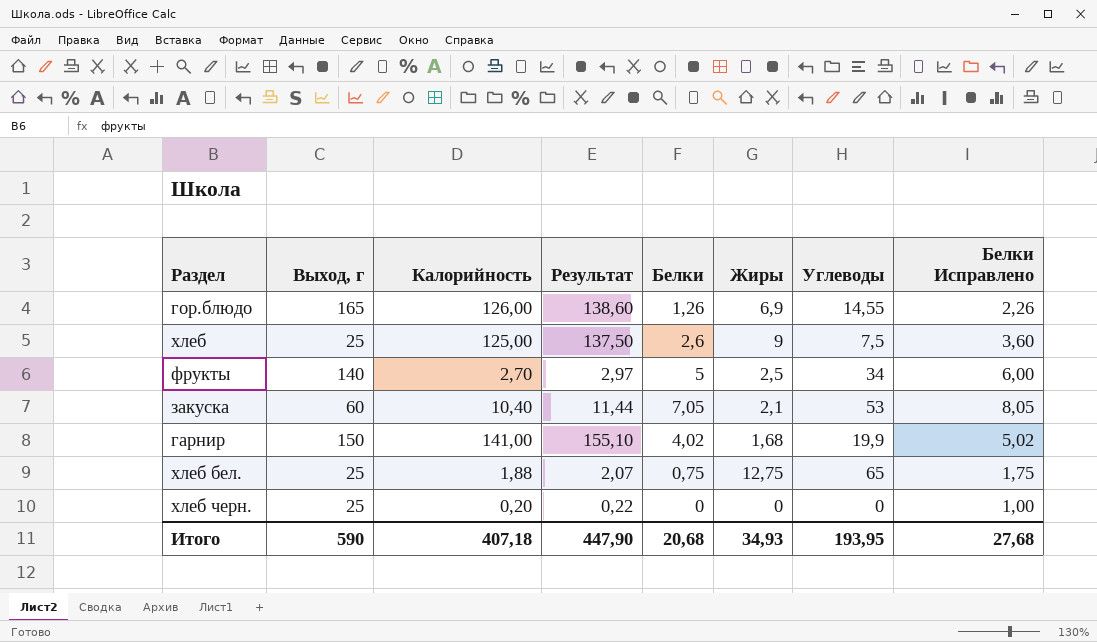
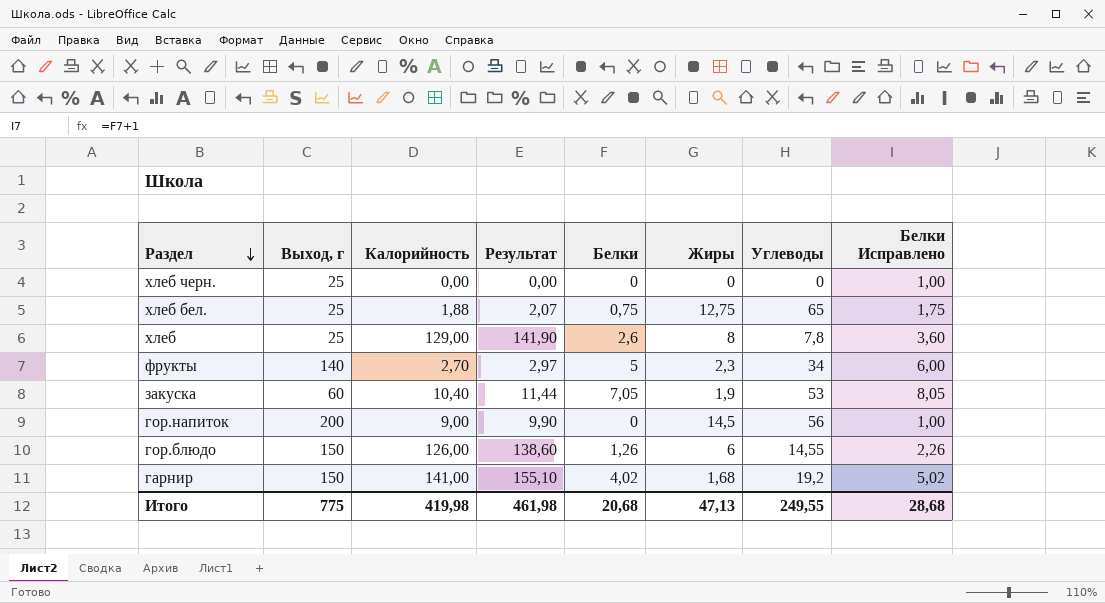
row order: none -> Раздел descending
хлеб черн. | Калорийность: 0,20 -> 0,00
хлеб черн. | Результат: 0,22 -> 0,00
хлеб | Калорийность: 125,00 -> 129,00
хлеб | Результат: 137,50 -> 141,90
хлеб | Жиры: 9 -> 8
хлеб | Углеводы: 7,5 -> 7,8
фрукты | Жиры: 2,5 -> 2,3
закуска | Жиры: 2,1 -> 1,9
row гор.напиток: none -> 200 | 9,00 | 9,90 | 0 | 14,5 | 56 | 1,00
гор.блюдо | Выход, г: 165 -> 150
гор.блюдо | Жиры: 6,9 -> 6
гарнир | Углеводы: 19,9 -> 19,2
Итого | Выход, г: 590 -> 775
Итого | Калорийность: 407,18 -> 419,98
Итого | Результат: 447,90 -> 461,98
Итого | Жиры: 34,93 -> 47,13
Итого | Углеводы: 193,95 -> 249,55
Итого | Белки Исправлено: 27,68 -> 28,68

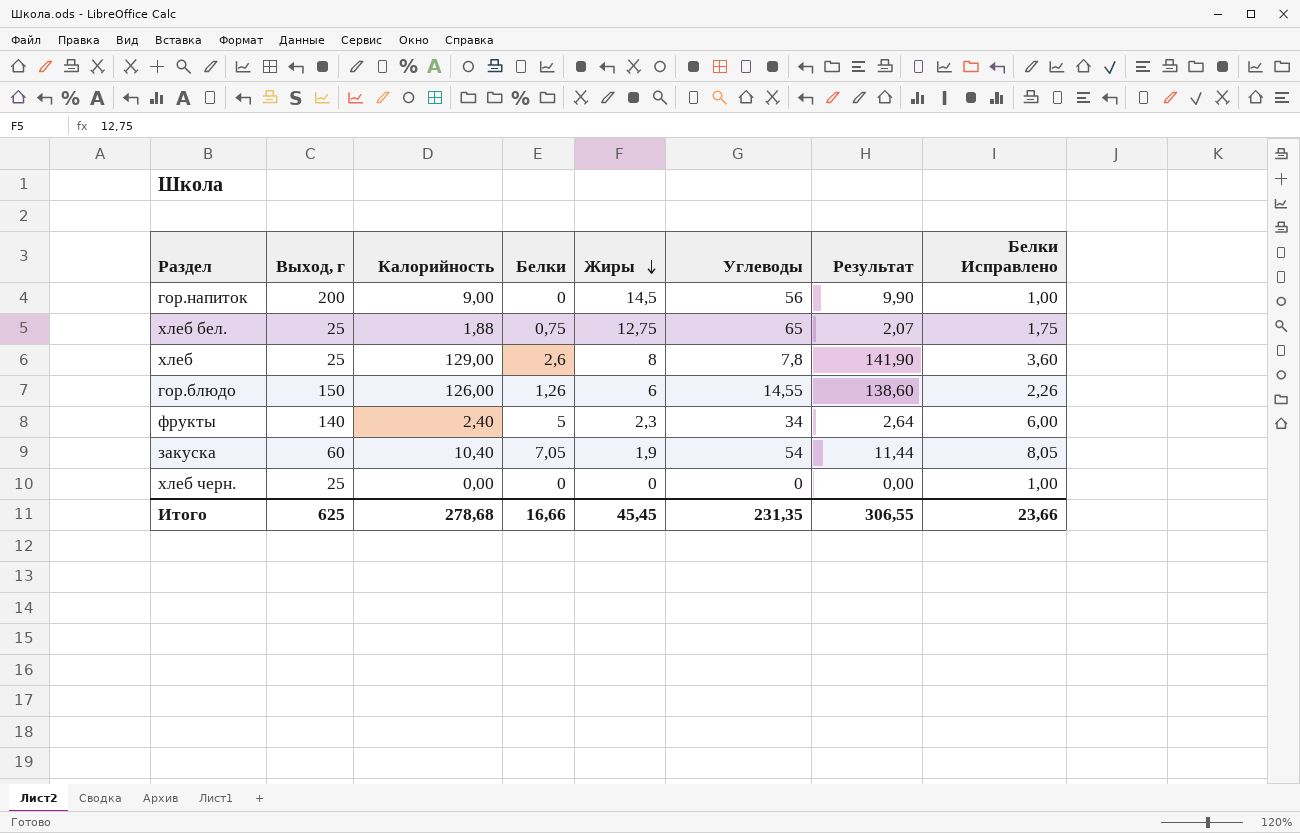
row order: Раздел descending -> Жиры descending
column Результат | position: 4 -> 7
row гарнир: 150 | 141,00 | 155,10 | 4,02 | 1,68 | 19,2 | 5,02 -> none
фрукты | Калорийность: 2,70 -> 2,40
фрукты | Результат: 2,97 -> 2,64
закуска | Углеводы: 53 -> 54
Итого | Выход, г: 775 -> 625
Итого | Калорийность: 419,98 -> 278,68
Итого | Белки: 20,68 -> 16,66
Итого | Жиры: 47,13 -> 45,45
Итого | Углеводы: 249,55 -> 231,35
Итого | Результат: 461,98 -> 306,55
Итого | Белки Исправлено: 28,68 -> 23,66

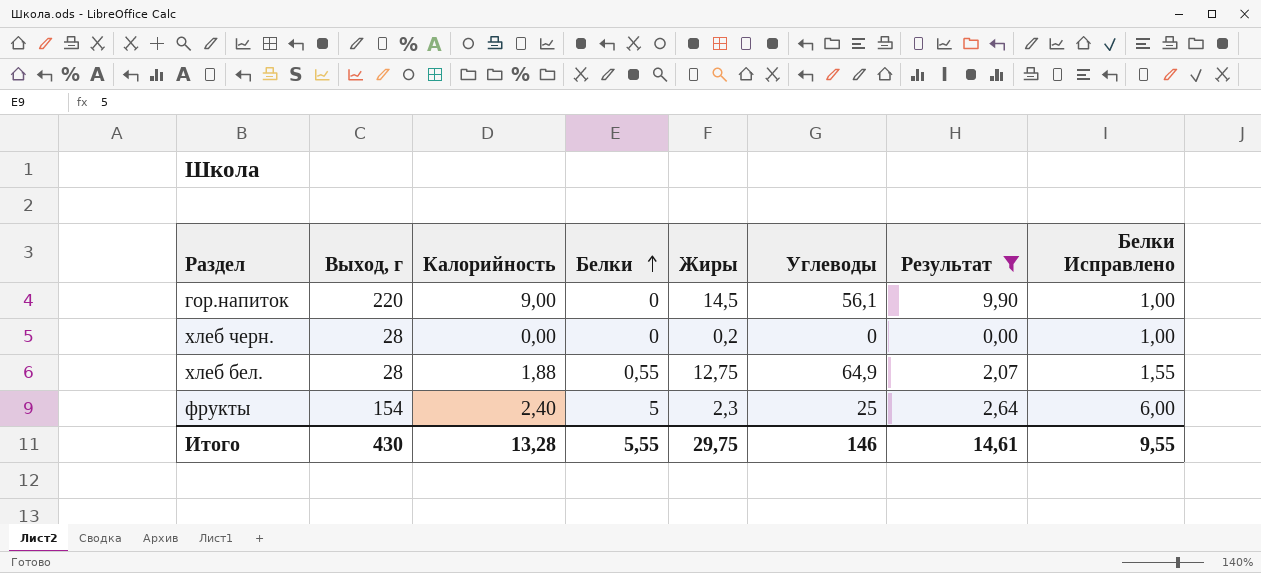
filter: none -> Результат <= 9,90
row order: Жиры descending -> Белки ascending
гор.напиток | Выход, г: 200 -> 220
гор.напиток | Углеводы: 56 -> 56,1
хлеб черн. | Выход, г: 25 -> 28
хлеб черн. | Жиры: 0 -> 0,2
хлеб бел. | Выход, г: 25 -> 28
хлеб бел. | Белки: 0,75 -> 0,55
хлеб бел. | Углеводы: 65 -> 64,9
хлеб бел. | Белки Исправлено: 1,75 -> 1,55
фрукты | Выход, г: 140 -> 154
фрукты | Углеводы: 34 -> 25
Итого | Выход, г: 625 -> 430
Итого | Калорийность: 278,68 -> 13,28
Итого | Белки: 16,66 -> 5,55
Итого | Жиры: 45,45 -> 29,75
Итого | Углеводы: 231,35 -> 146
Итого | Результат: 306,55 -> 14,61
Итого | Белки Исправлено: 23,66 -> 9,55

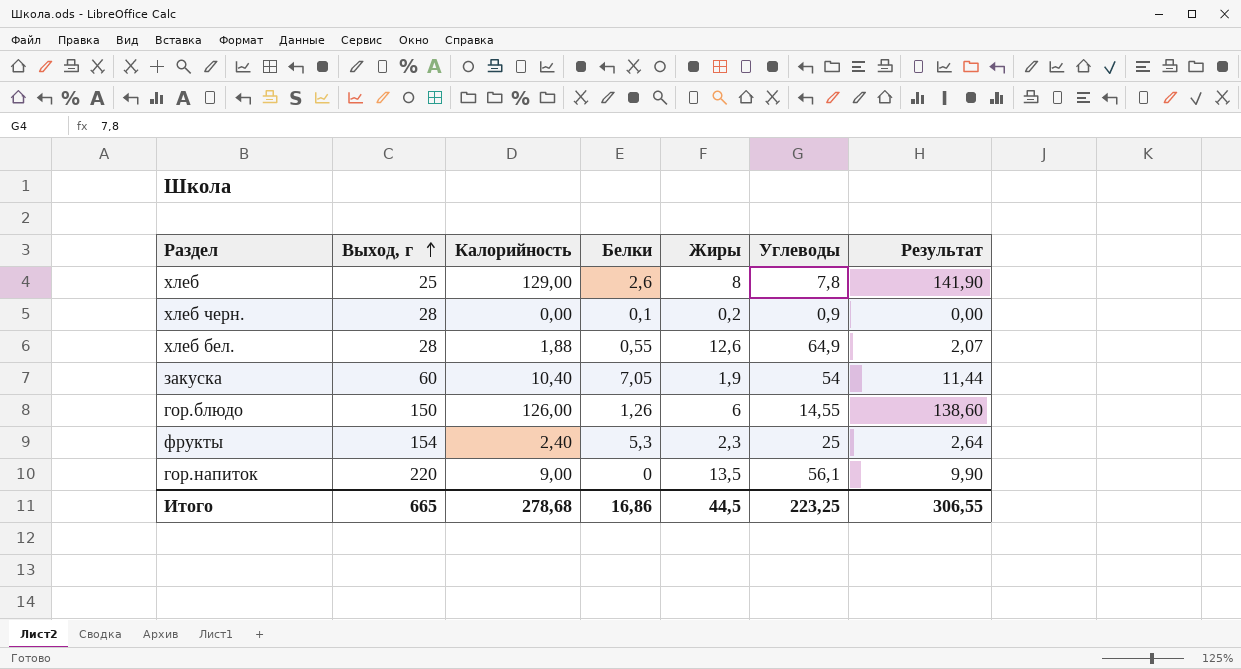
filter: Результат <= 9,90 -> none
row order: Белки ascending -> Выход, г ascending
column Белки Исправлено | formula: [Белки] + 1 -> none
хлеб черн. | Белки: 0 -> 0,1
хлеб черн. | Углеводы: 0 -> 0,9
хлеб бел. | Жиры: 12,75 -> 12,6
фрукты | Белки: 5 -> 5,3
гор.напиток | Жиры: 14,5 -> 13,5
Итого | Выход, г: 430 -> 665
Итого | Калорийность: 13,28 -> 278,68
Итого | Белки: 5,55 -> 16,86
Итого | Жиры: 29,75 -> 44,5
Итого | Углеводы: 146 -> 223,25
Итого | Результат: 14,61 -> 306,55

